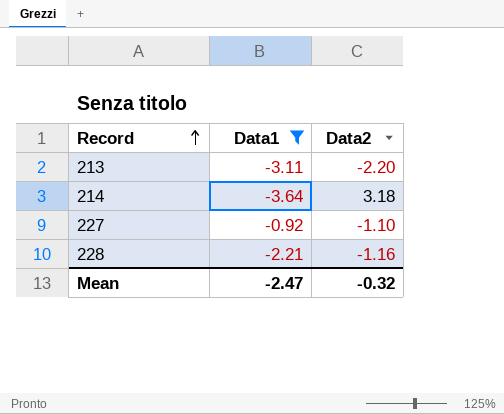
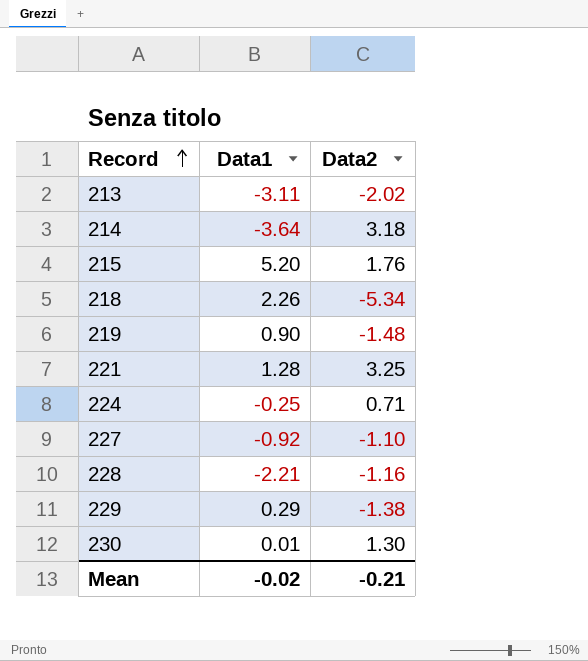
filter: Data1 <= -0.92 -> none
213 | Data2: -2.20 -> -2.02
Mean | Data1: -2.47 -> -0.02
Mean | Data2: -0.32 -> -0.21

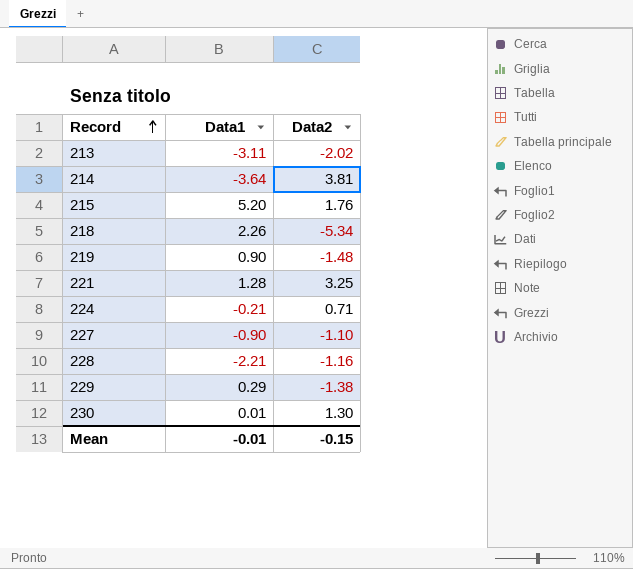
214 | Data2: 3.18 -> 3.81
224 | Data1: -0.25 -> -0.21
227 | Data1: -0.92 -> -0.90
Mean | Data1: -0.02 -> -0.01
Mean | Data2: -0.21 -> -0.15

